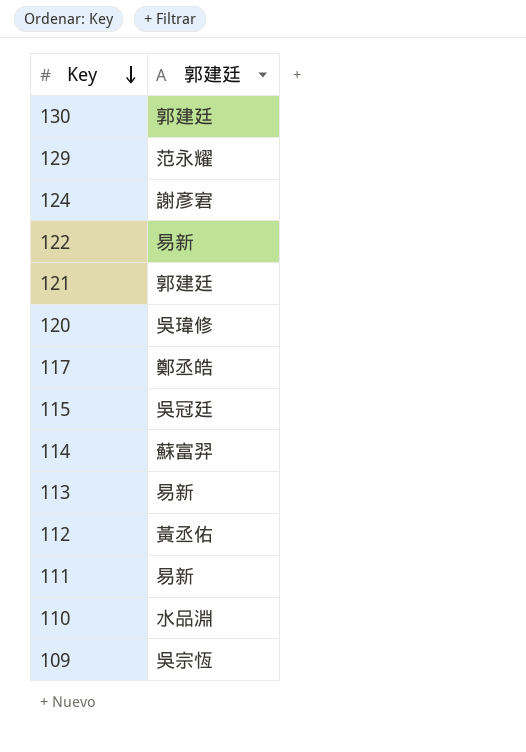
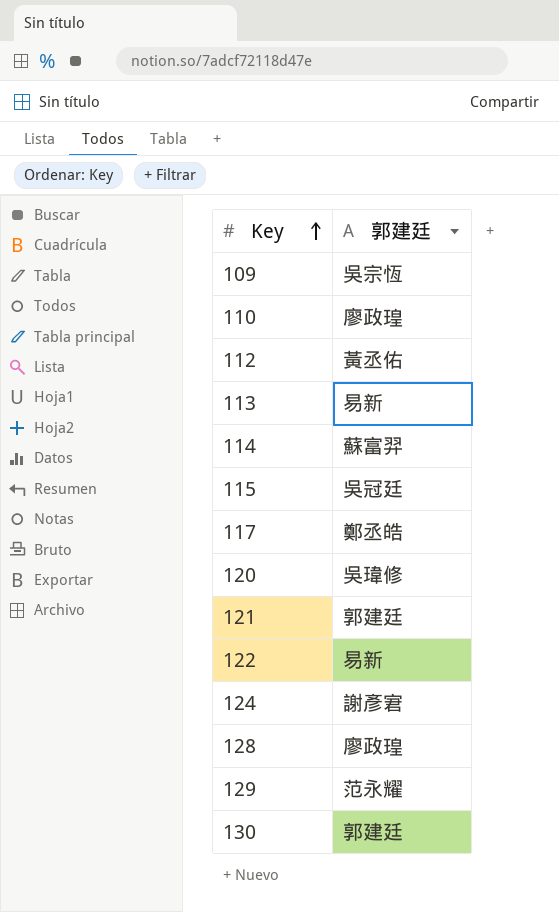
row order: Key descending -> Key ascending
row 111: 易新 -> none
110 | 郭建廷: 水品淵 -> 廖政瑝
row 128: none -> 廖政瑝

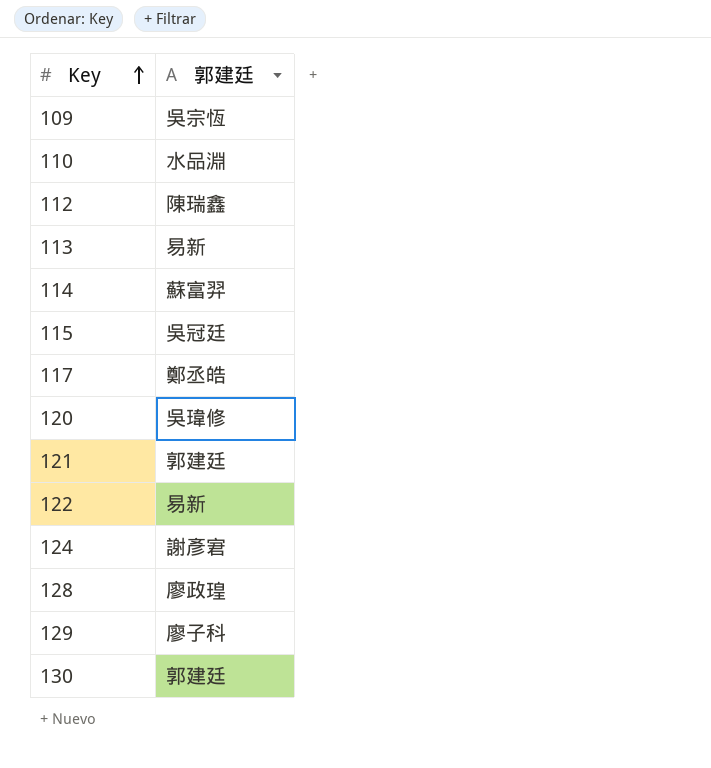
110 | 郭建廷: 廖政瑝 -> 水品淵
112 | 郭建廷: 黃丞佑 -> 陳瑞鑫
129 | 郭建廷: 范永耀 -> 廖子科

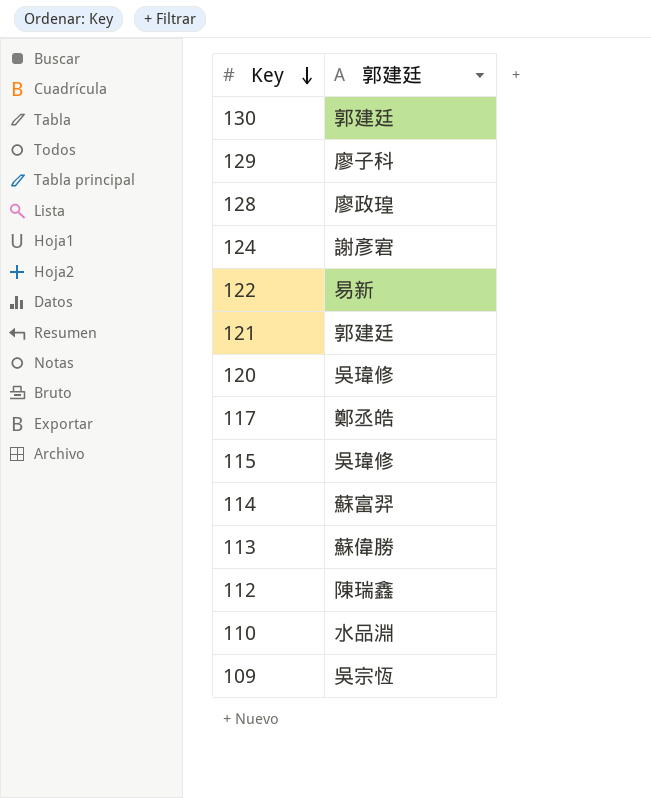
row order: Key ascending -> Key descending
115 | 郭建廷: 吳冠廷 -> 吳瑋修
113 | 郭建廷: 易新 -> 蘇偉勝

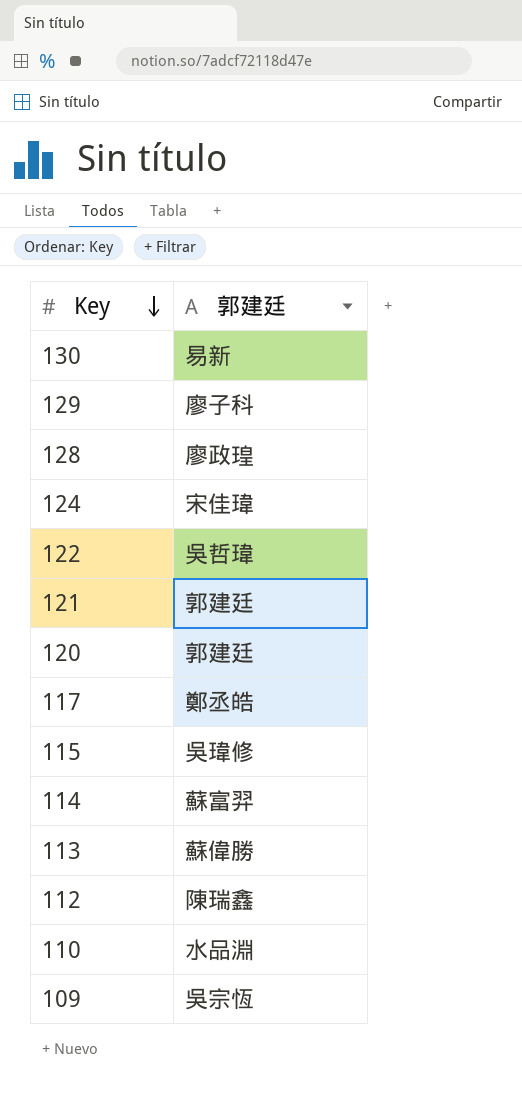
130 | 郭建廷: 郭建廷 -> 易新
124 | 郭建廷: 謝彥宭 -> 宋佳瑋
122 | 郭建廷: 易新 -> 吳哲瑋
120 | 郭建廷: 吳瑋修 -> 郭建廷

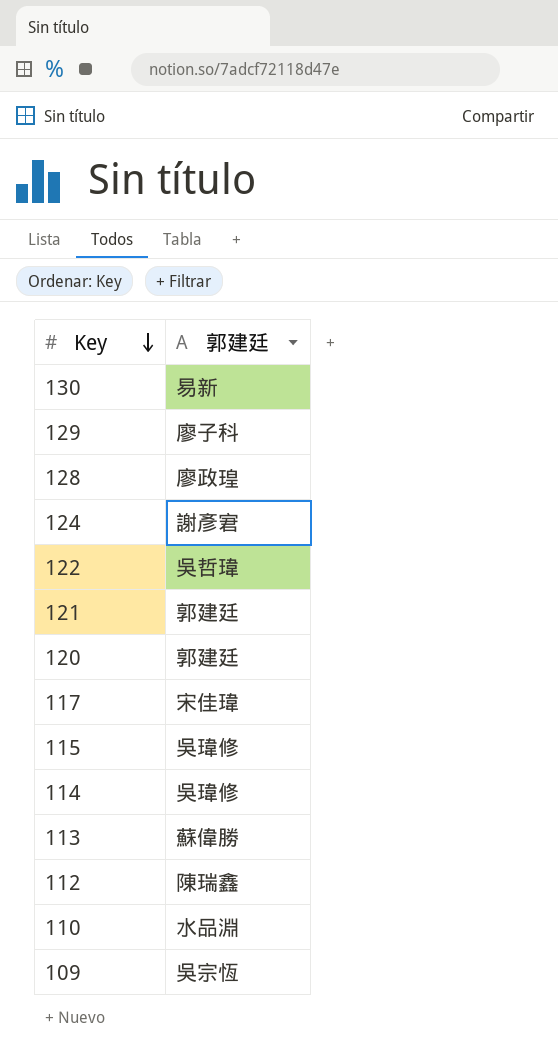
124 | 郭建廷: 宋佳瑋 -> 謝彥宭
117 | 郭建廷: 鄭丞皓 -> 宋佳瑋
114 | 郭建廷: 蘇富羿 -> 吳瑋修

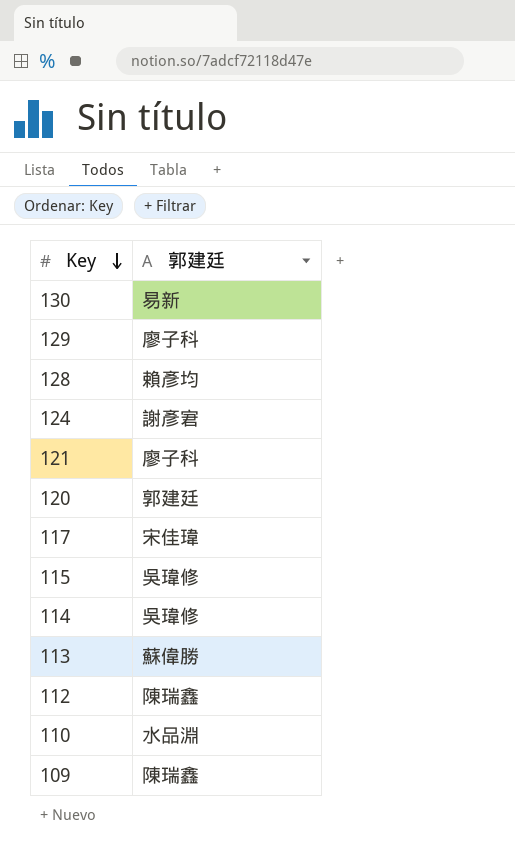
row 122: 吳哲瑋 -> none
128 | 郭建廷: 廖政瑝 -> 賴彥均
121 | 郭建廷: 郭建廷 -> 廖子科
109 | 郭建廷: 吳宗恆 -> 陳瑞鑫

